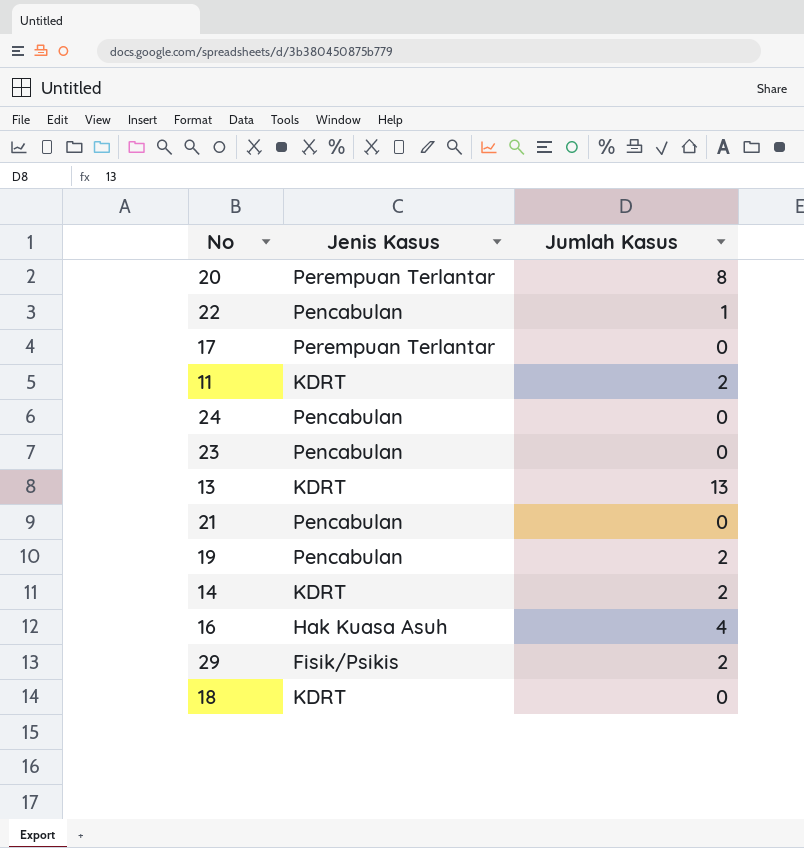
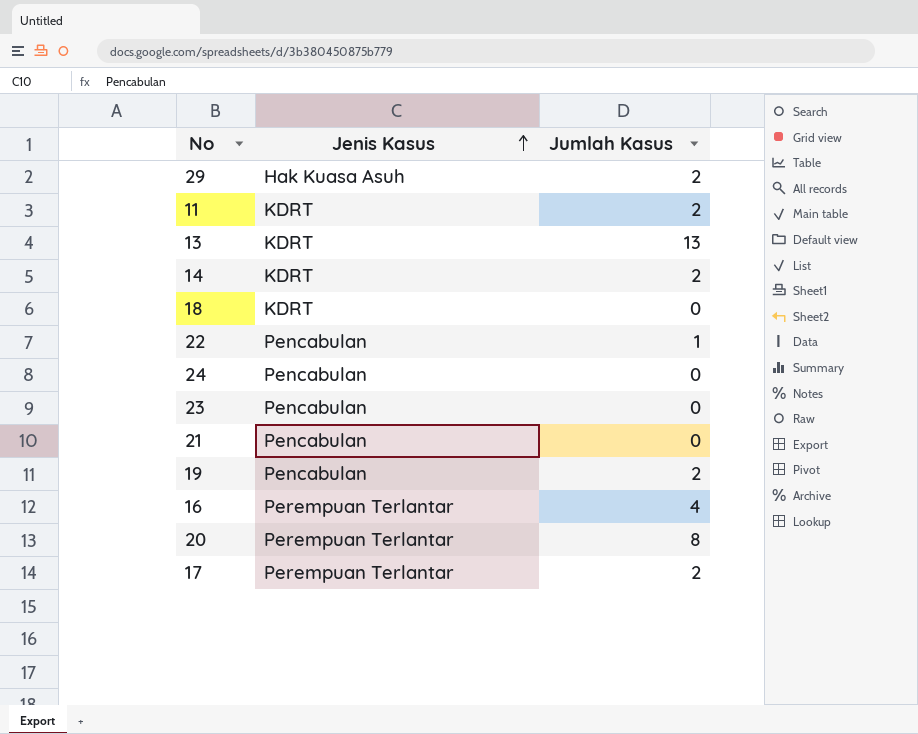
row order: none -> Jenis Kasus ascending
29 | Jenis Kasus: Fisik/Psikis -> Hak Kuasa Asuh
16 | Jenis Kasus: Hak Kuasa Asuh -> Perempuan Terlantar
17 | Jumlah Kasus: 0 -> 2

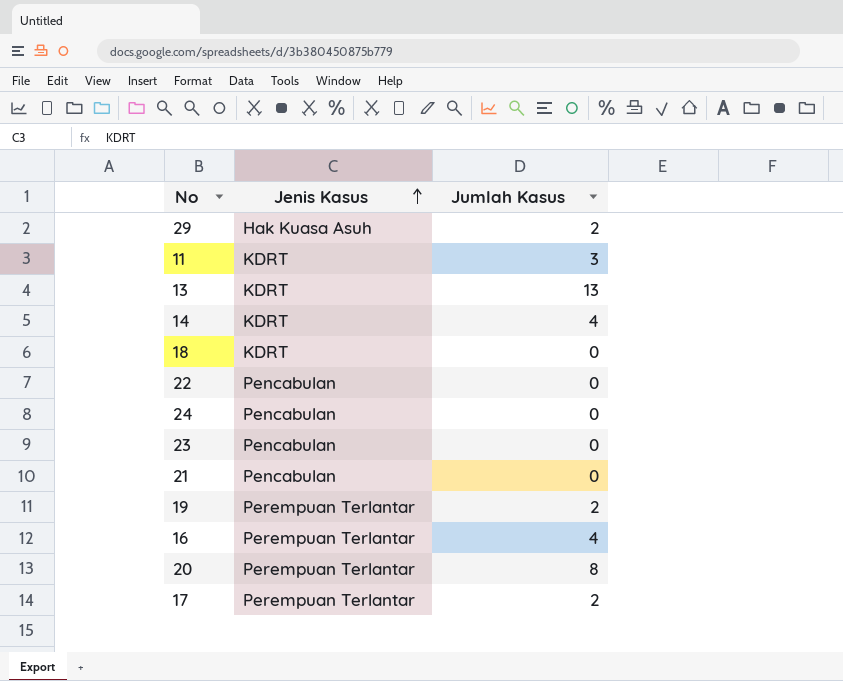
11 | Jumlah Kasus: 2 -> 3
14 | Jumlah Kasus: 2 -> 4
22 | Jumlah Kasus: 1 -> 0
19 | Jenis Kasus: Pencabulan -> Perempuan Terlantar

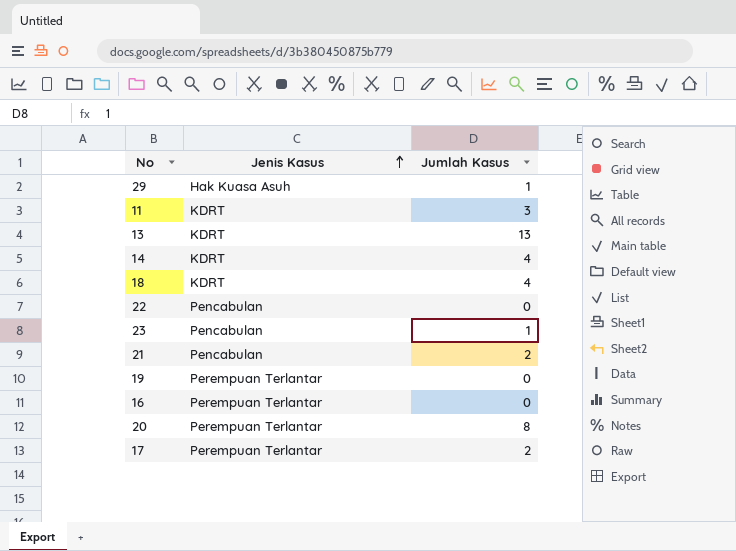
row 24: Pencabulan | 0 -> none
29 | Jumlah Kasus: 2 -> 1
18 | Jumlah Kasus: 0 -> 4
23 | Jumlah Kasus: 0 -> 1
21 | Jumlah Kasus: 0 -> 2
19 | Jumlah Kasus: 2 -> 0
16 | Jumlah Kasus: 4 -> 0

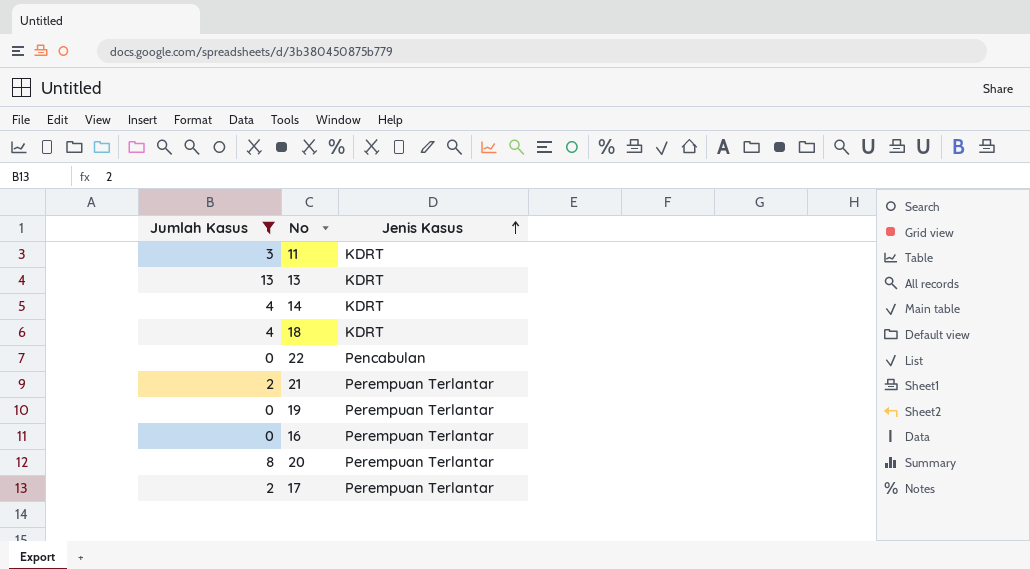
filter: none -> Jumlah Kasus != 1
column Jumlah Kasus | position: 3 -> 1
21 | Jenis Kasus: Pencabulan -> Perempuan Terlantar

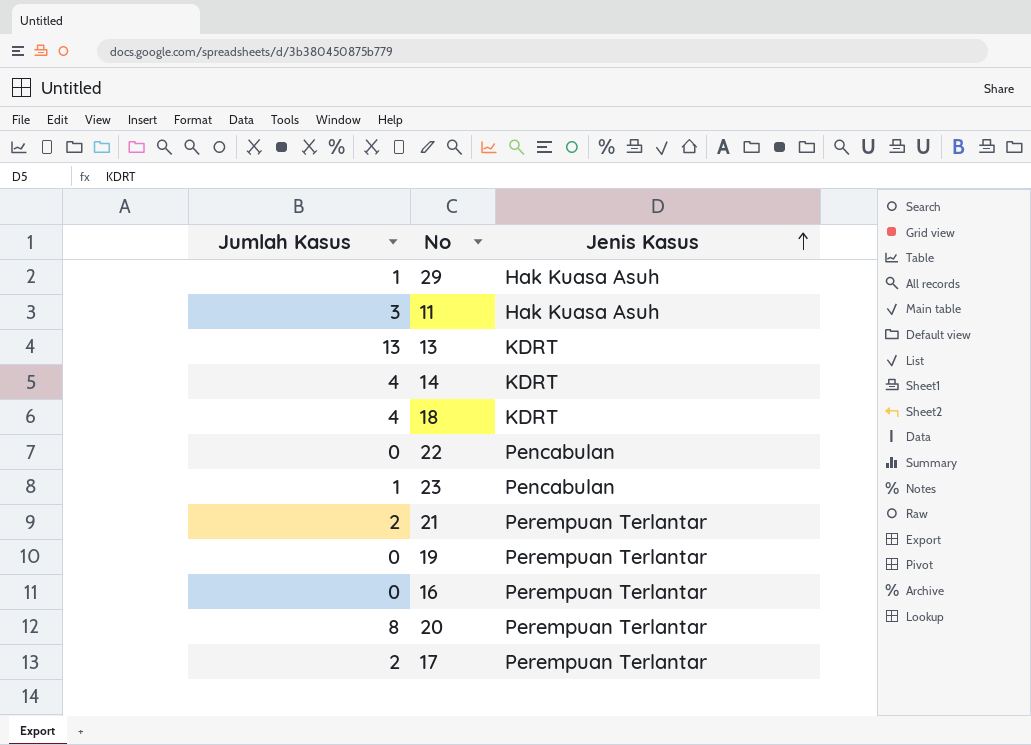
filter: Jumlah Kasus != 1 -> none
11 | Jenis Kasus: KDRT -> Hak Kuasa Asuh

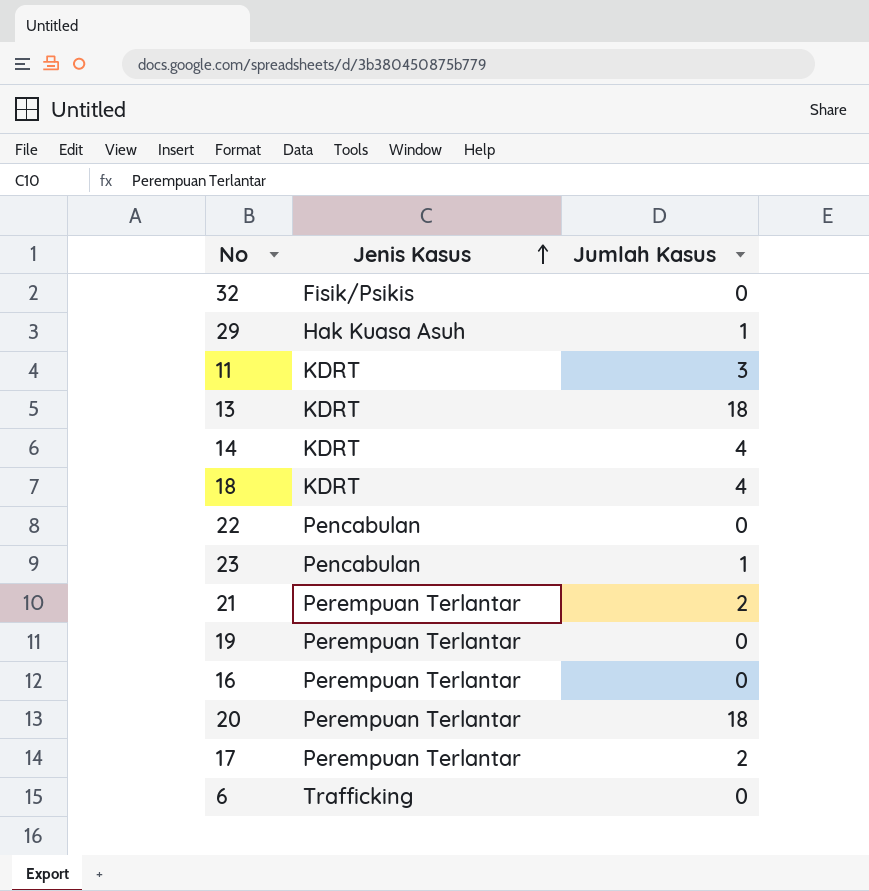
column Jumlah Kasus | position: 1 -> 3
row 32: none -> Fisik/Psikis | 0
11 | Jenis Kasus: Hak Kuasa Asuh -> KDRT
13 | Jumlah Kasus: 13 -> 18
20 | Jumlah Kasus: 8 -> 18
row 6: none -> Trafficking | 0

